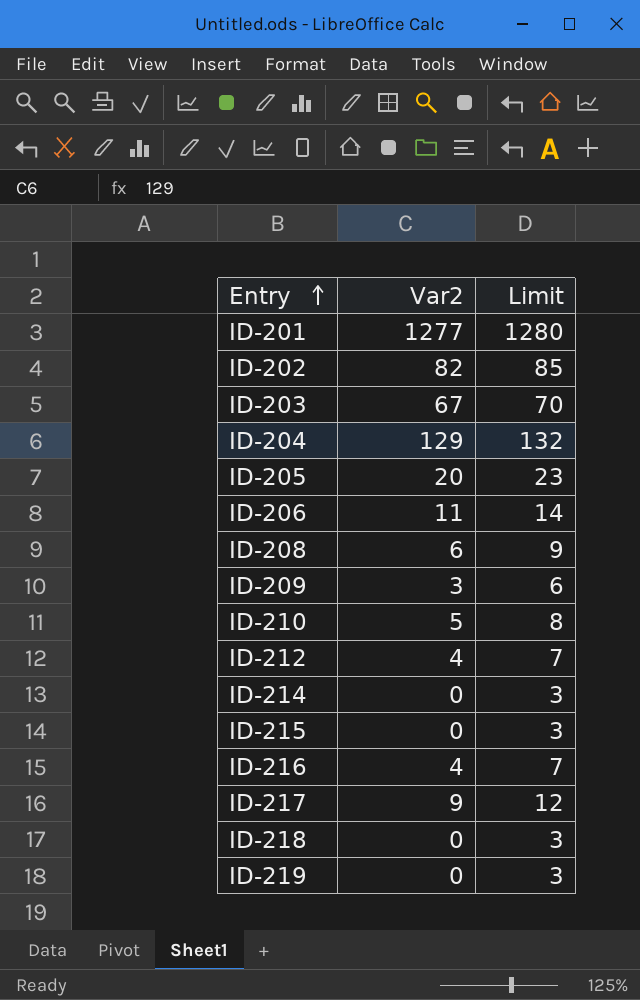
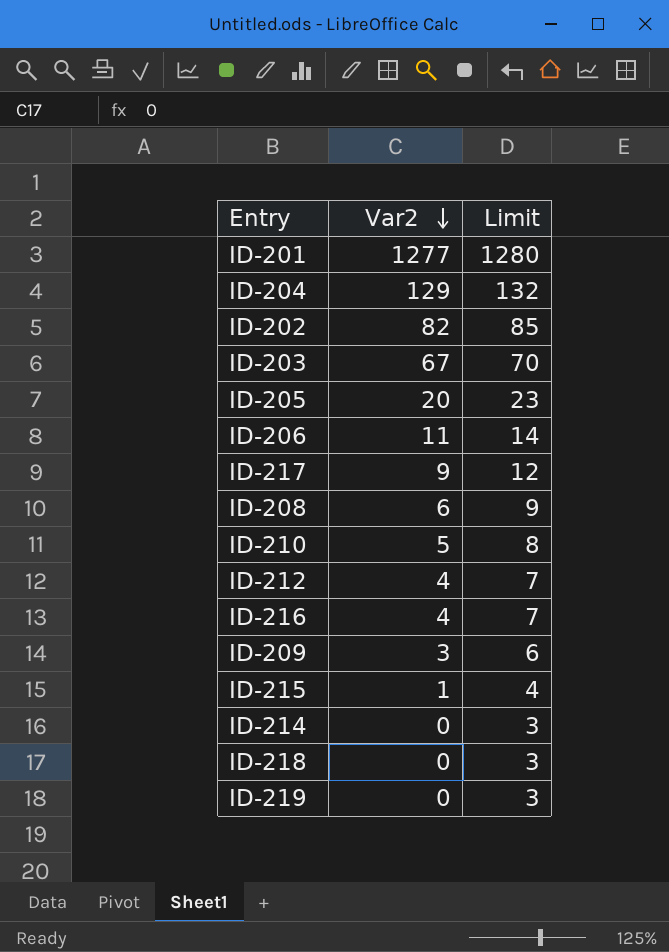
row order: Entry ascending -> Var2 descending
ID-215 | Var2: 0 -> 1
ID-215 | Limit: 3 -> 4

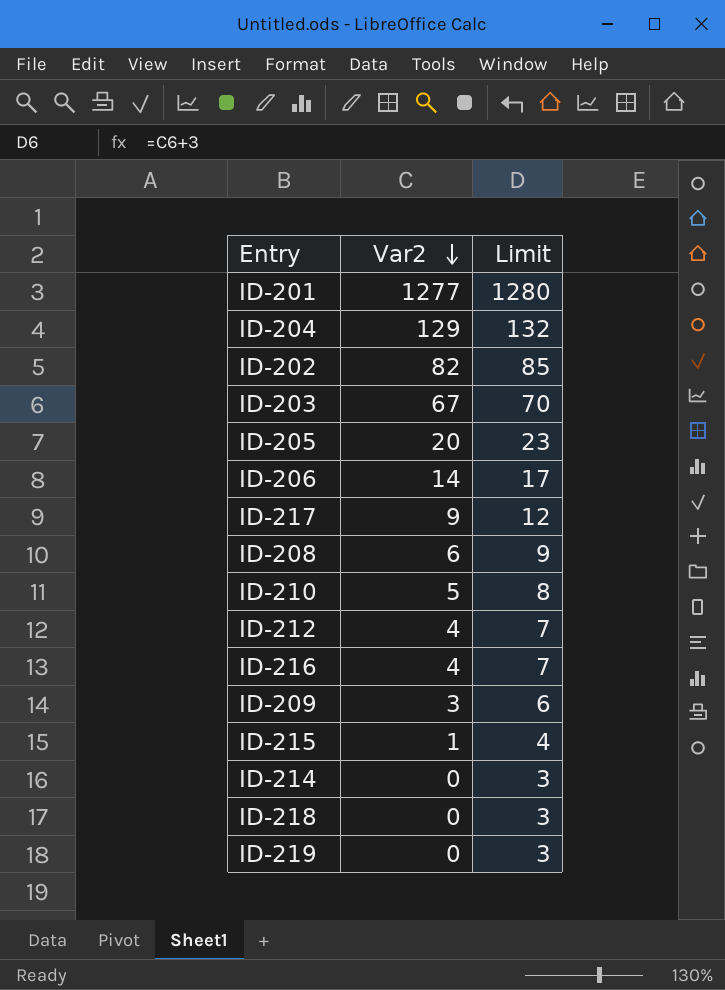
ID-206 | Var2: 11 -> 14
ID-206 | Limit: 14 -> 17

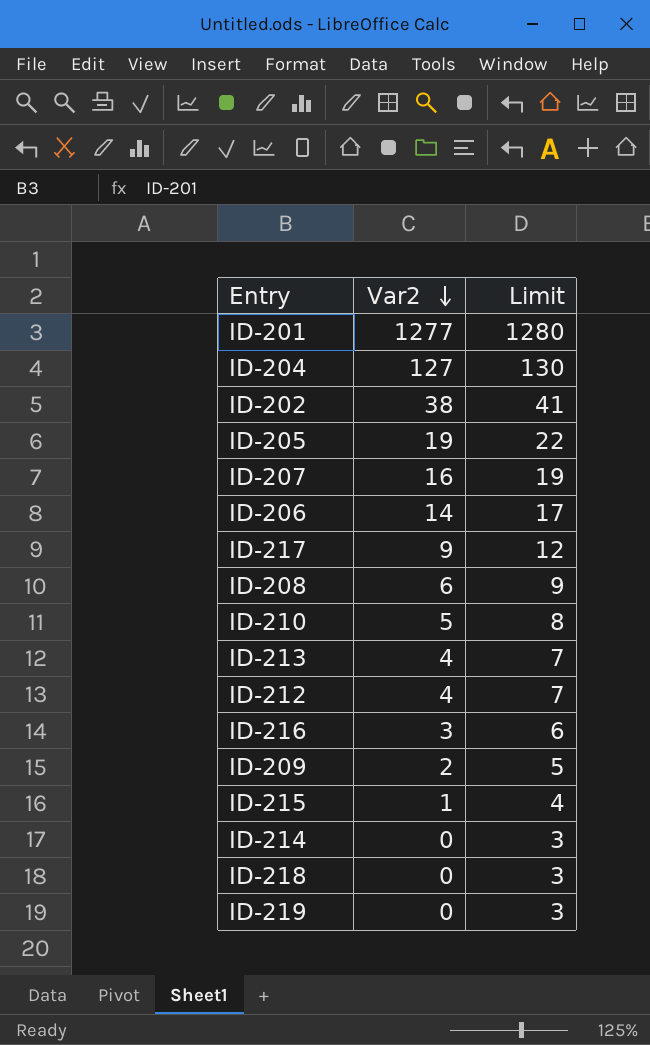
row ID-203: 67 | 70 -> none
ID-204 | Var2: 129 -> 127
ID-204 | Limit: 132 -> 130
ID-202 | Var2: 82 -> 38
ID-202 | Limit: 85 -> 41
ID-205 | Var2: 20 -> 19
ID-205 | Limit: 23 -> 22
row ID-207: none -> 16 | 19
row ID-213: none -> 4 | 7
ID-216 | Var2: 4 -> 3
ID-216 | Limit: 7 -> 6
ID-209 | Var2: 3 -> 2
ID-209 | Limit: 6 -> 5

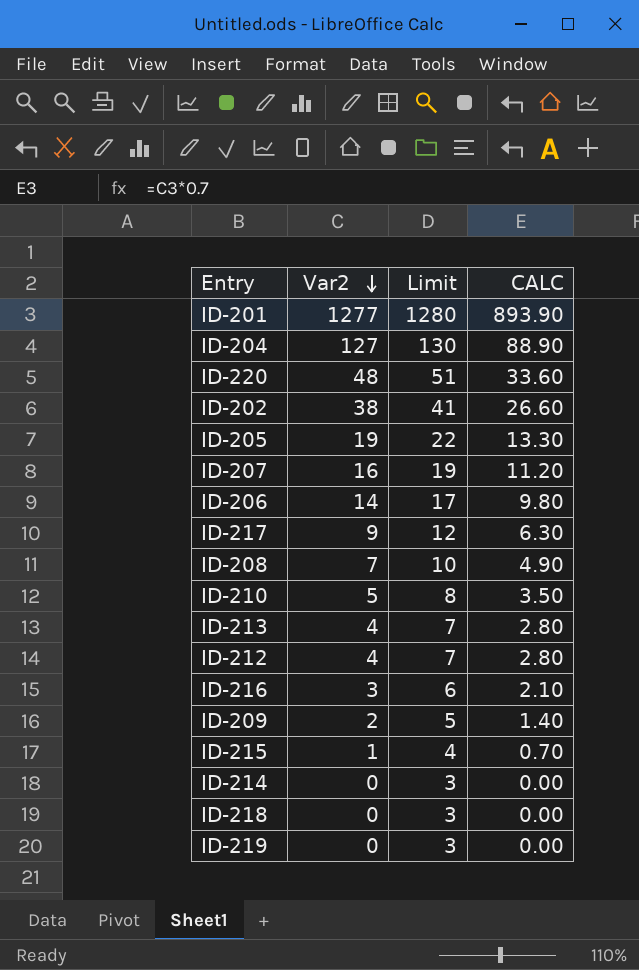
column CALC | formula: none -> [Var2] * 0.7
row ID-220: none -> 48 | 51 | 33.60
ID-208 | Var2: 6 -> 7
ID-208 | Limit: 9 -> 10

